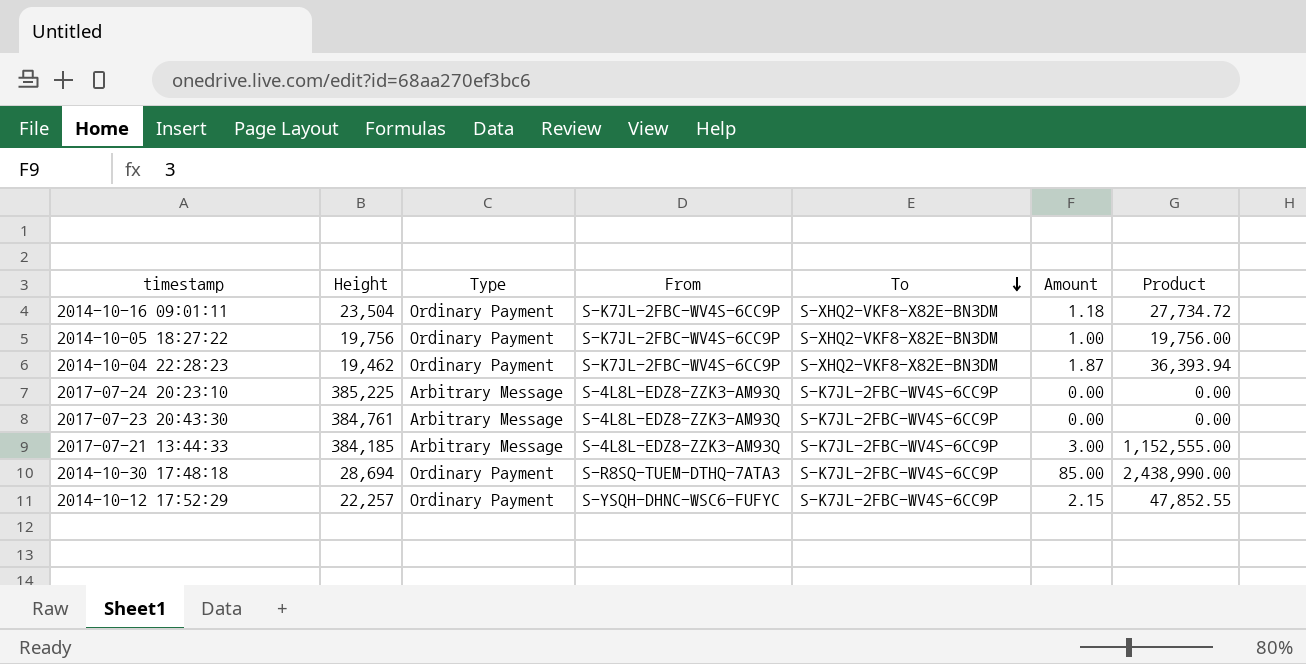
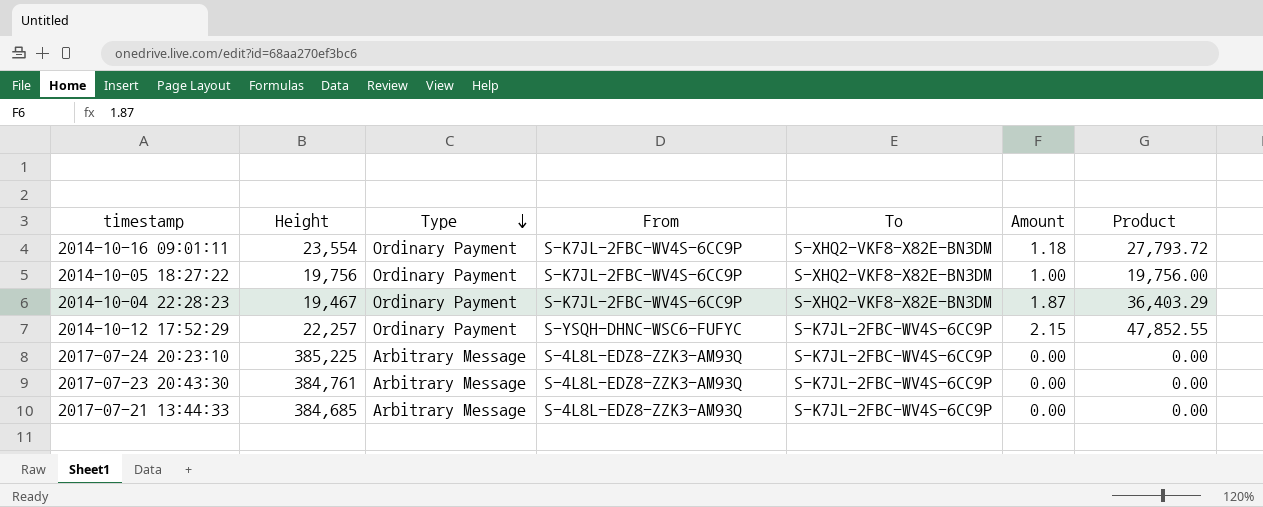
row order: To descending -> Type descending
row 2014-10-30 17:48:18: 28,694 | Ordinary Payment | S-R8SQ-TUEM-DTHQ-7ATA3 | S-K7JL-2FBC-WV4S-6CC9P | 85.00 | 2,438,990.00 -> none
2014-10-16 09:01:11 | Height: 23,504 -> 23,554
2014-10-16 09:01:11 | Product: 27,734.72 -> 27,793.72
2014-10-04 22:28:23 | Height: 19,462 -> 19,467
2014-10-04 22:28:23 | Product: 36,393.94 -> 36,403.29
2017-07-21 13:44:33 | Height: 384,185 -> 384,685
2017-07-21 13:44:33 | Amount: 3.00 -> 0.00
2017-07-21 13:44:33 | Product: 1,152,555.00 -> 0.00

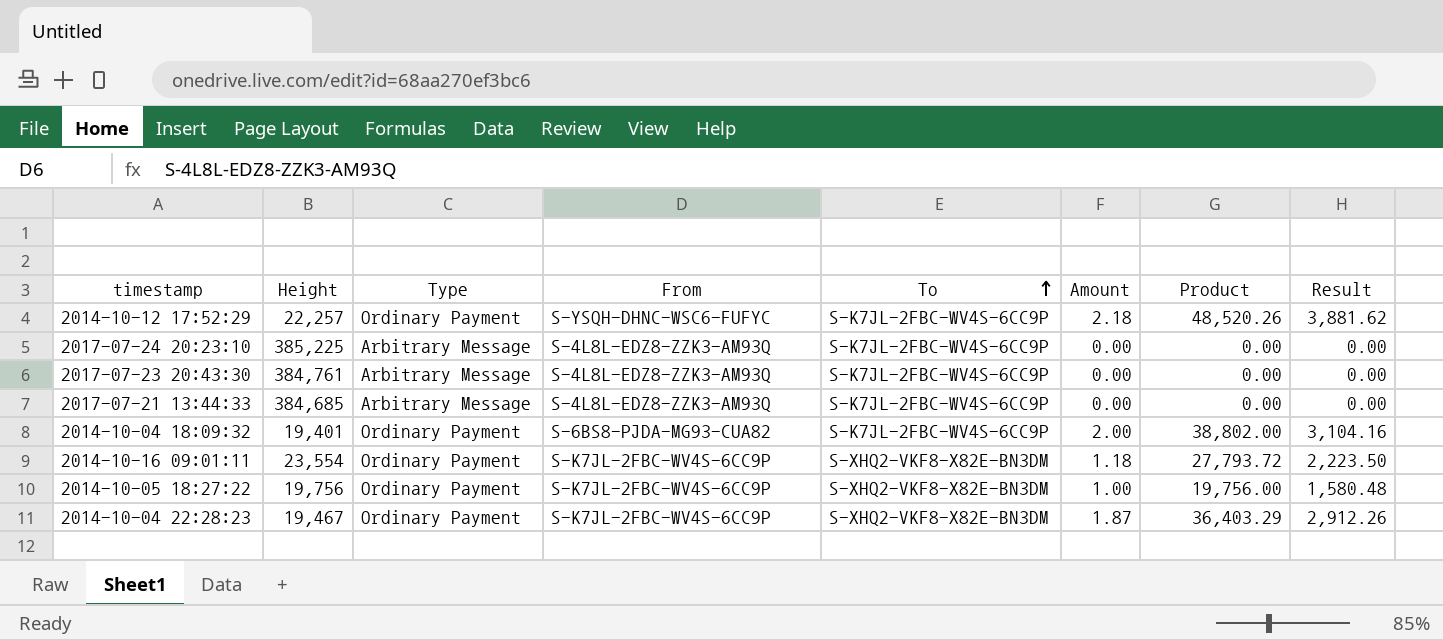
row order: Type descending -> To ascending
column Result | formula: none -> [Product] * 0.08
2014-10-12 17:52:29 | Amount: 2.15 -> 2.18
2014-10-12 17:52:29 | Product: 47,852.55 -> 48,520.26
row 2014-10-04 18:09:32: none -> 19,401 | Ordinary Payment | S-6BS8-PJDA-MG93-CUA82 | S-K7JL-2FBC-WV4S-6CC9P | 2.00 | 38,802.00 | 3,104.16

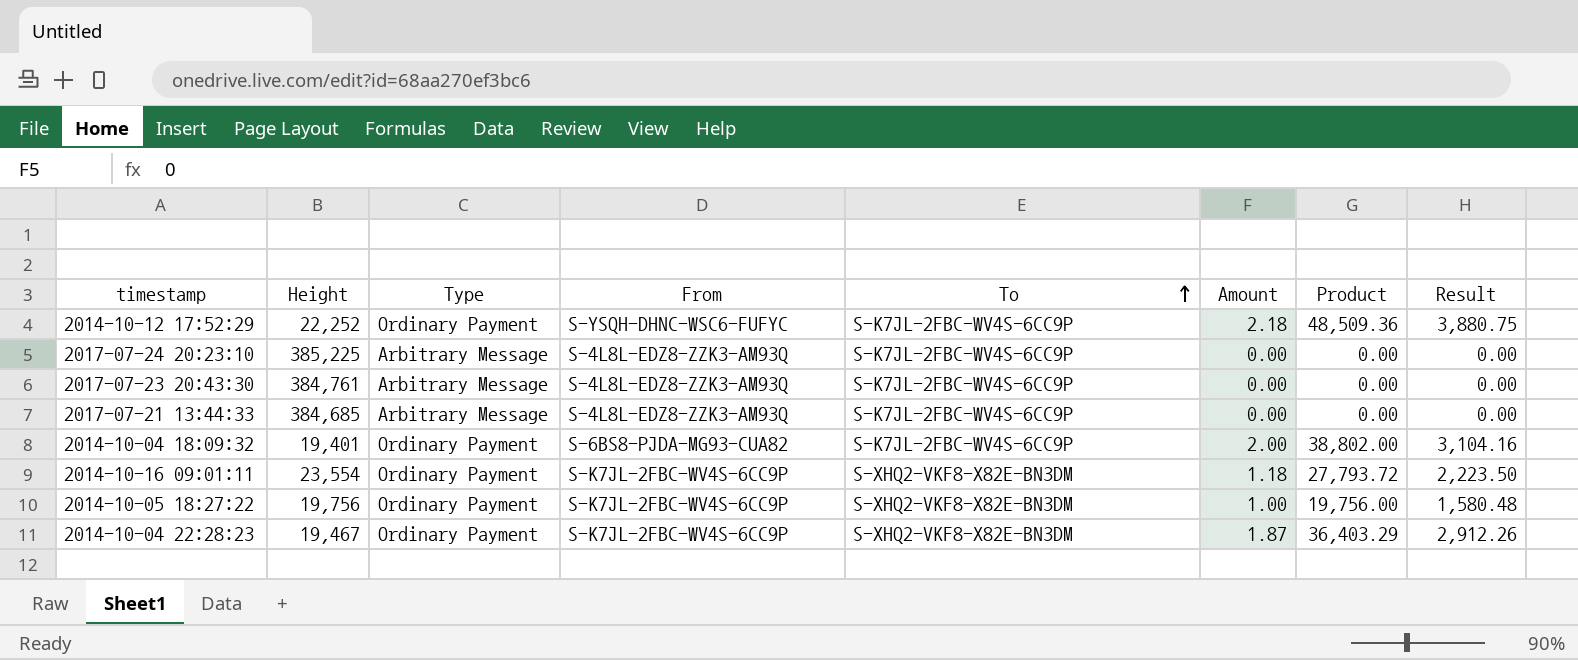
2014-10-12 17:52:29 | Height: 22,257 -> 22,252
2014-10-12 17:52:29 | Product: 48,520.26 -> 48,509.36
2014-10-12 17:52:29 | Result: 3,881.62 -> 3,880.75

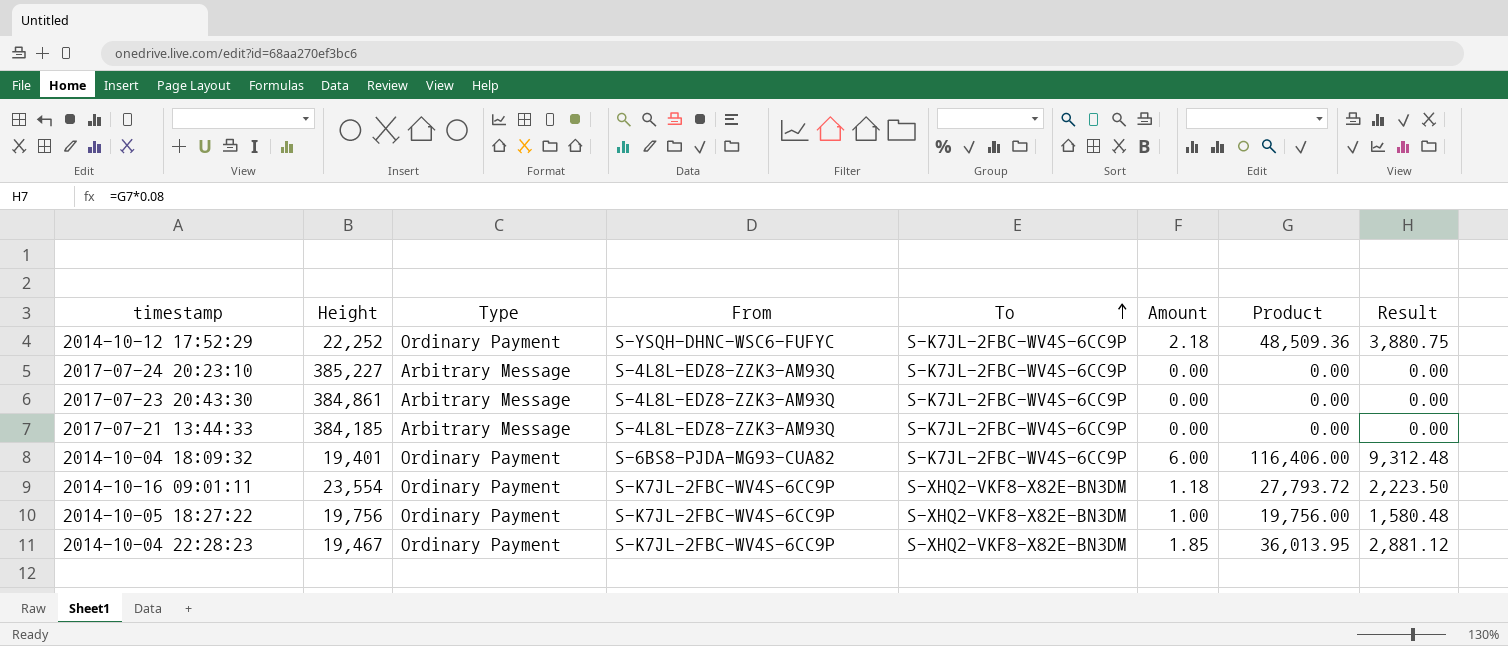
2017-07-24 20:23:10 | Height: 385,225 -> 385,227
2017-07-23 20:43:30 | Height: 384,761 -> 384,861
2017-07-21 13:44:33 | Height: 384,685 -> 384,185
2014-10-04 18:09:32 | Amount: 2.00 -> 6.00
2014-10-04 18:09:32 | Product: 38,802.00 -> 116,406.00
2014-10-04 18:09:32 | Result: 3,104.16 -> 9,312.48
2014-10-04 22:28:23 | Amount: 1.87 -> 1.85
2014-10-04 22:28:23 | Product: 36,403.29 -> 36,013.95
2014-10-04 22:28:23 | Result: 2,912.26 -> 2,881.12

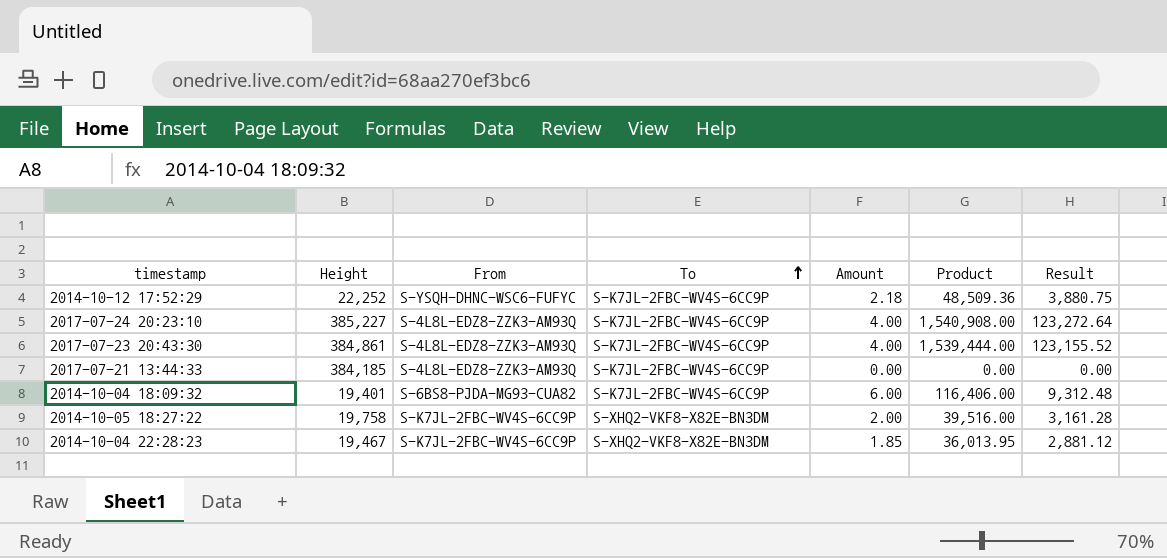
column Type | position: 3 -> none
row 2014-10-16 09:01:11: 23,554 | Ordinary Payment | S-K7JL-2FBC-WV4S-6CC9P | S-XHQ2-VKF8-X82E-BN3DM | 1.18 | 27,793.72 | 2,223.50 -> none
2017-07-24 20:23:10 | Amount: 0.00 -> 4.00
2017-07-24 20:23:10 | Product: 0.00 -> 1,540,908.00
2017-07-24 20:23:10 | Result: 0.00 -> 123,272.64
2017-07-23 20:43:30 | Amount: 0.00 -> 4.00
2017-07-23 20:43:30 | Product: 0.00 -> 1,539,444.00
2017-07-23 20:43:30 | Result: 0.00 -> 123,155.52
2014-10-05 18:27:22 | Height: 19,756 -> 19,758
2014-10-05 18:27:22 | Amount: 1.00 -> 2.00
2014-10-05 18:27:22 | Product: 19,756.00 -> 39,516.00
2014-10-05 18:27:22 | Result: 1,580.48 -> 3,161.28

